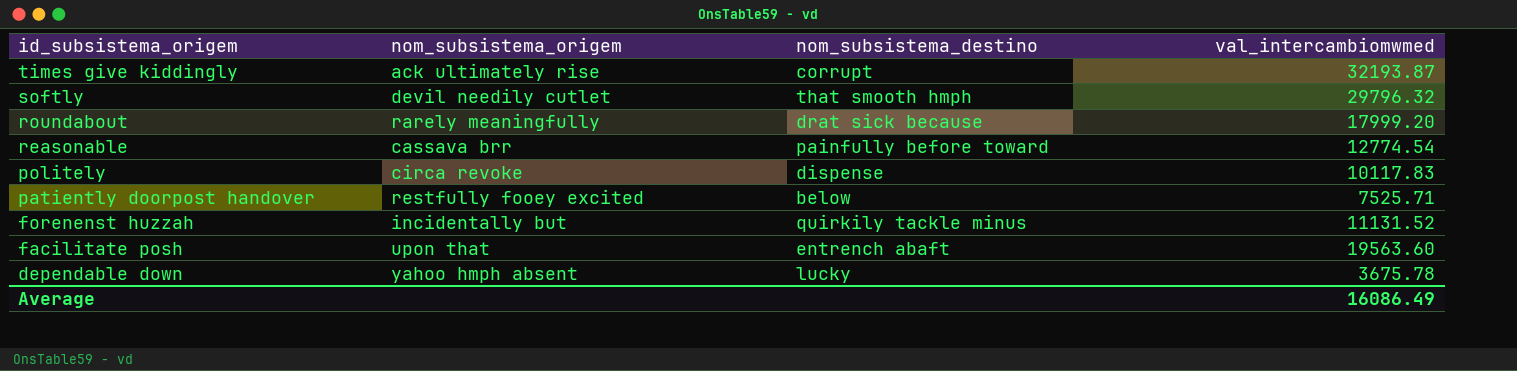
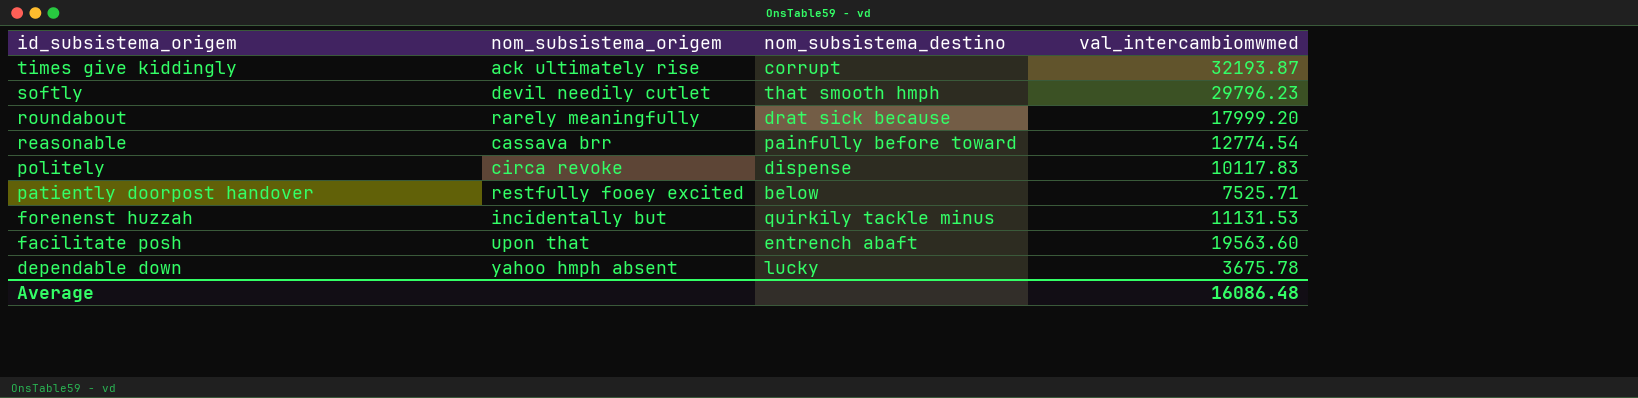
softly | val_intercambiomwmed: 29796.32 -> 29796.23
forenenst huzzah | val_intercambiomwmed: 11131.52 -> 11131.53
Average | val_intercambiomwmed: 16086.49 -> 16086.48

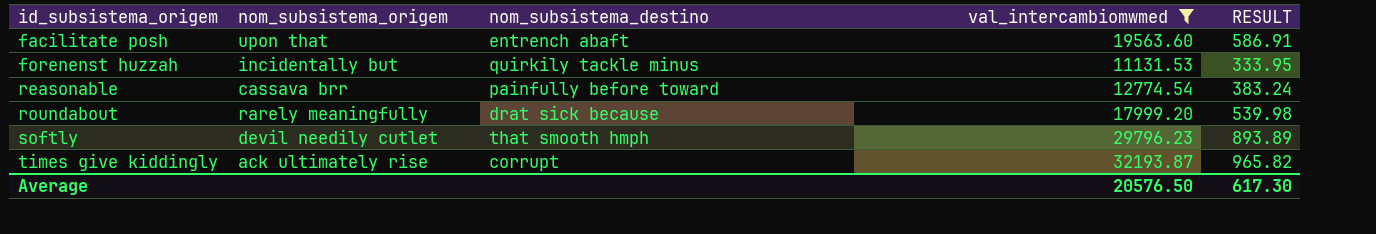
filter: none -> val_intercambiomwmed >= 11131.53
row order: id_subsistema_origem descending -> id_subsistema_origem ascending
column RESULT | formula: none -> [val_intercambiomwmed] * 0.03
Average | val_intercambiomwmed: 16086.48 -> 20576.50

